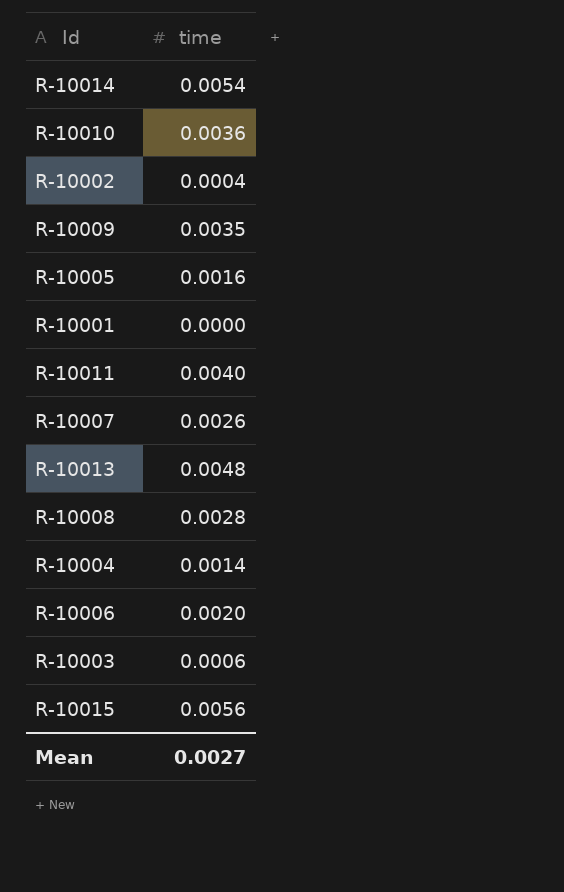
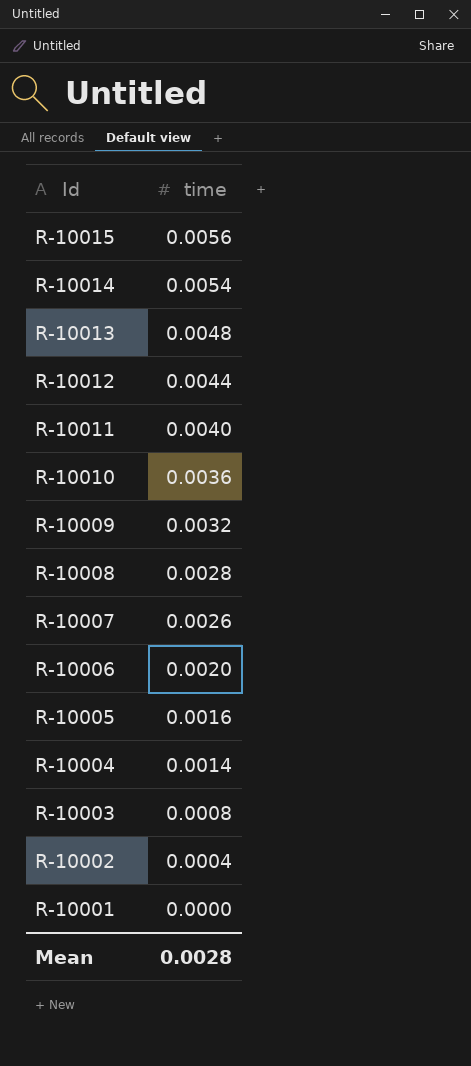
row order: none -> Id descending
row R-10012: none -> 0.0044
R-10009 | time: 0.0035 -> 0.0032
R-10003 | time: 0.0006 -> 0.0008
Mean | time: 0.0027 -> 0.0028

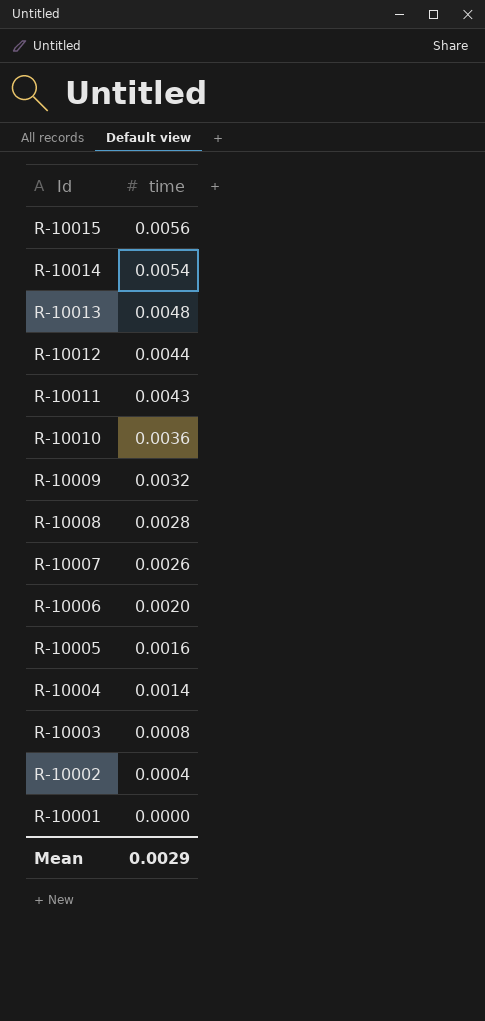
R-10011 | time: 0.0040 -> 0.0043
Mean | time: 0.0028 -> 0.0029

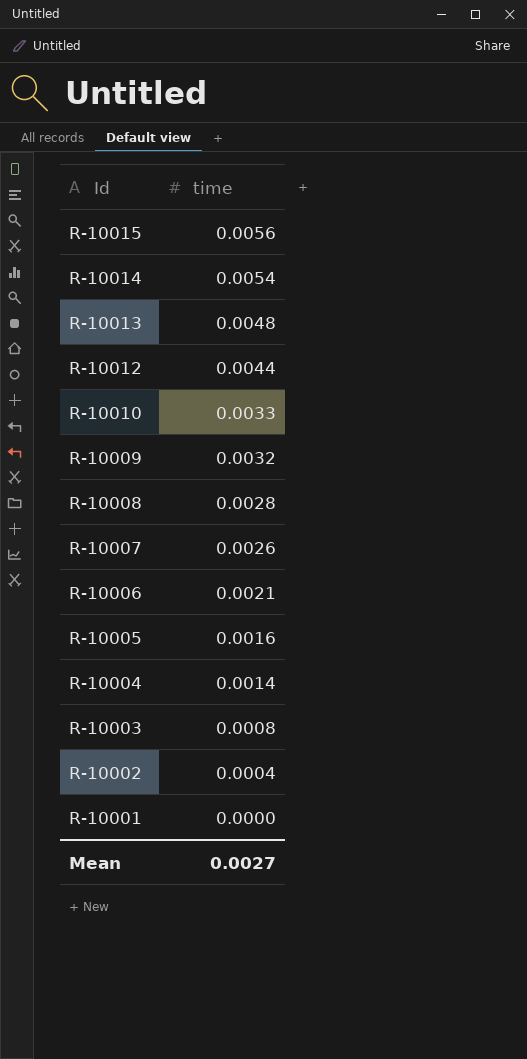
row R-10011: 0.0043 -> none
R-10010 | time: 0.0036 -> 0.0033
R-10006 | time: 0.0020 -> 0.0021
Mean | time: 0.0029 -> 0.0027

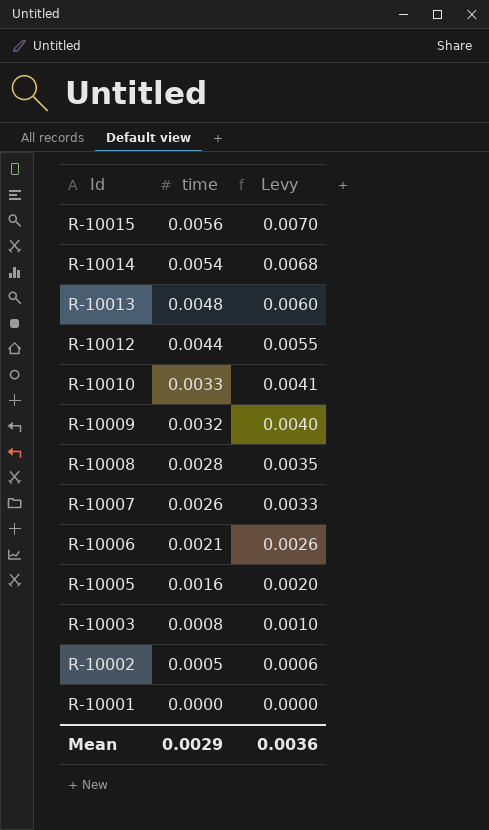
column Levy | formula: none -> [time] * 1.25
row R-10004: 0.0014 -> none
R-10002 | time: 0.0004 -> 0.0005
Mean | time: 0.0027 -> 0.0029

